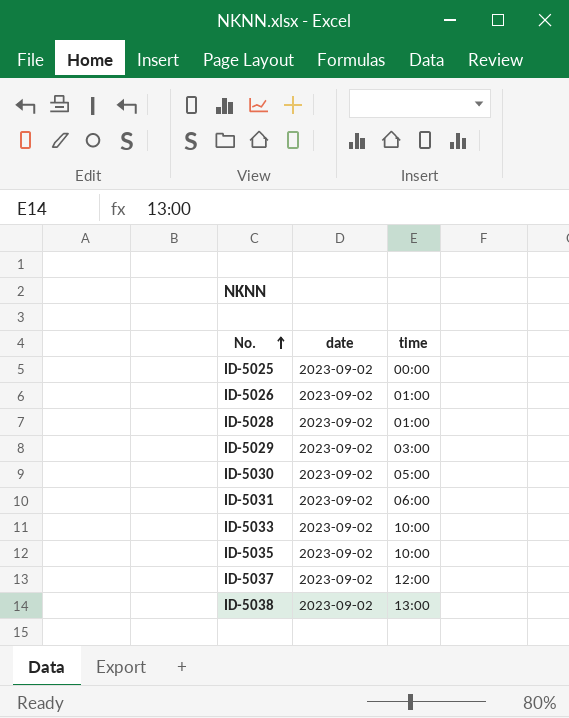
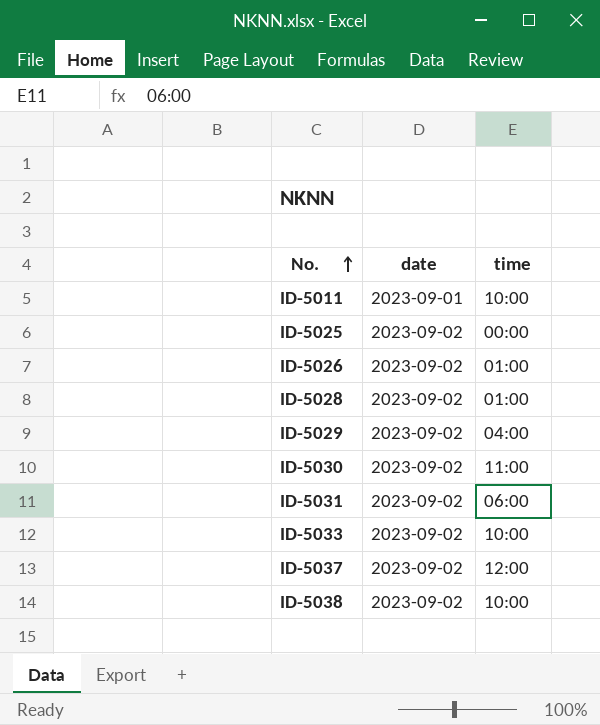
row ID-5035: 2023-09-02 | 10:00 -> none
row ID-5011: none -> 2023-09-01 | 10:00
ID-5029 | time: 03:00 -> 04:00
ID-5030 | time: 05:00 -> 11:00
ID-5038 | time: 13:00 -> 10:00

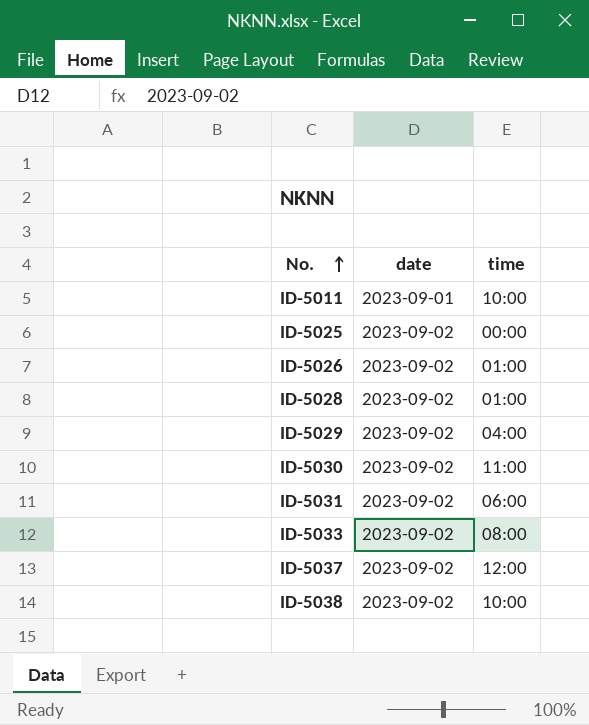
ID-5033 | time: 10:00 -> 08:00

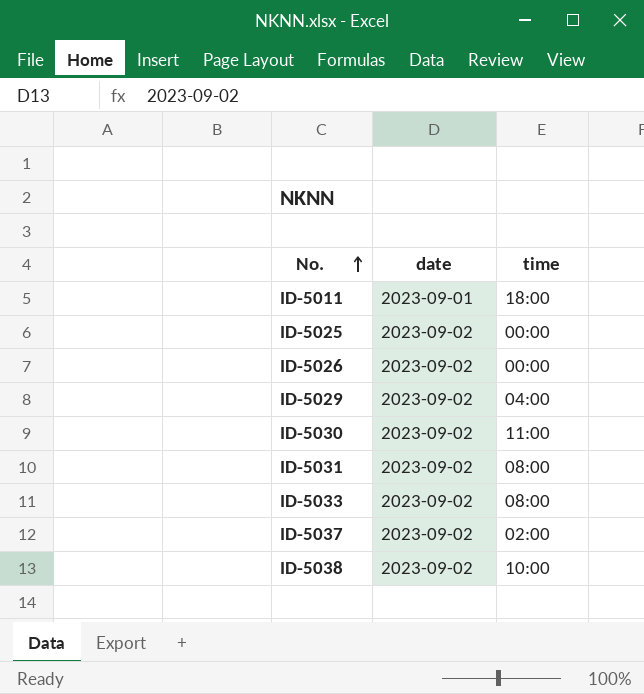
row ID-5028: 2023-09-02 | 01:00 -> none
ID-5011 | time: 10:00 -> 18:00
ID-5026 | time: 01:00 -> 00:00
ID-5031 | time: 06:00 -> 08:00
ID-5037 | time: 12:00 -> 02:00

